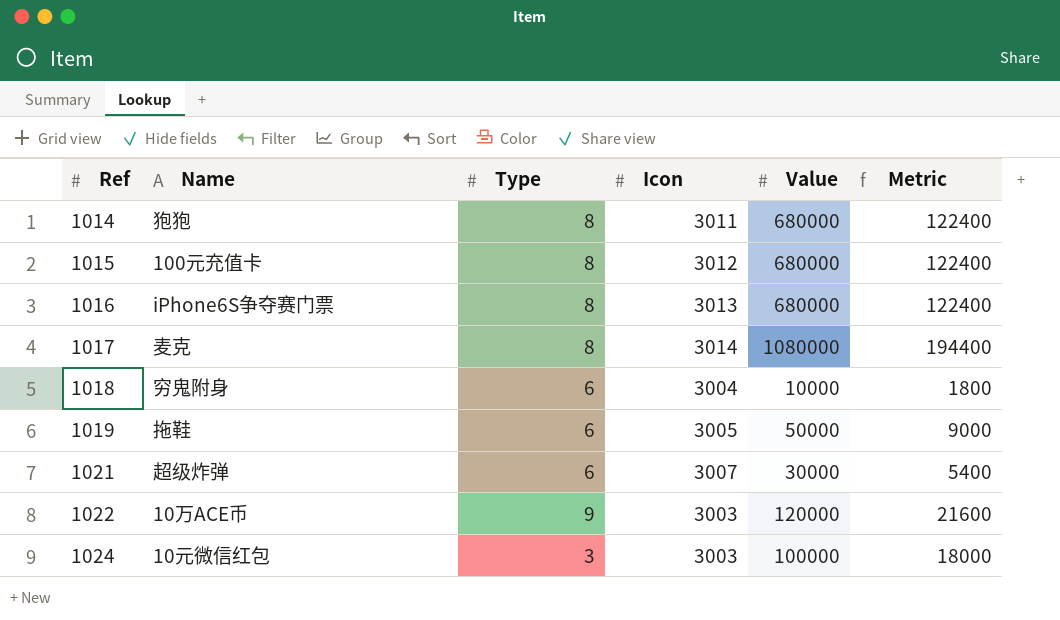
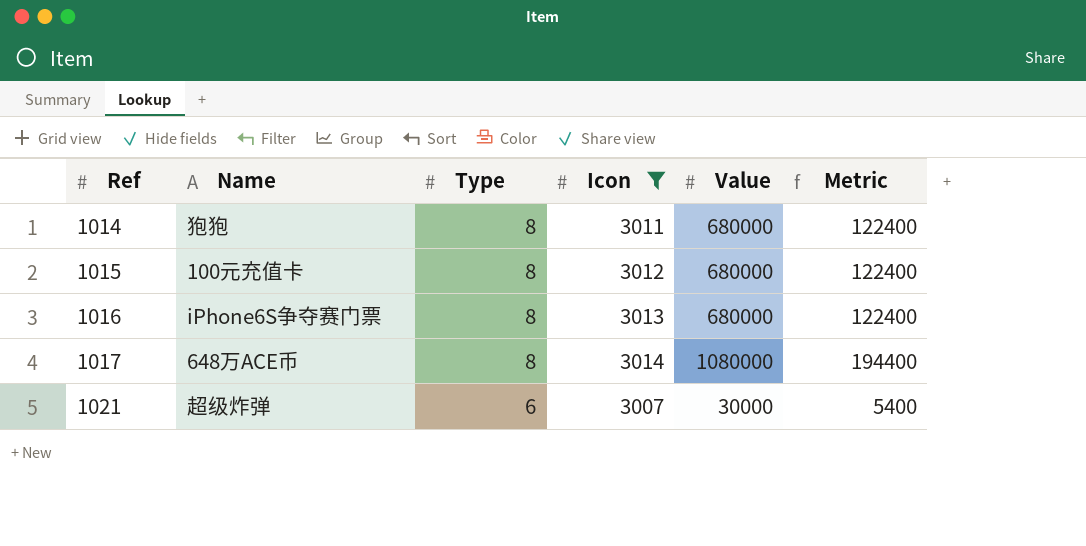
filter: none -> Icon >= 3007
1017 | Name: 麦克 -> 648万ACE币

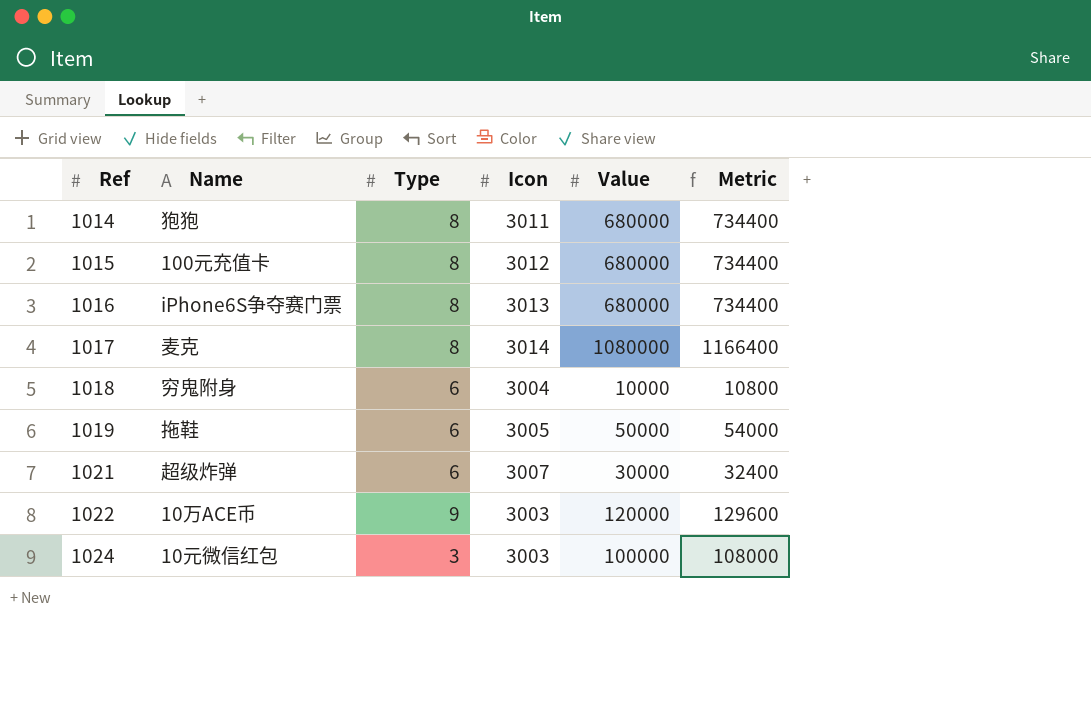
filter: Icon >= 3007 -> none
column Metric | formula: [Value] * 0.18 -> [Value] * 1.08
1017 | Name: 648万ACE币 -> 麦克

